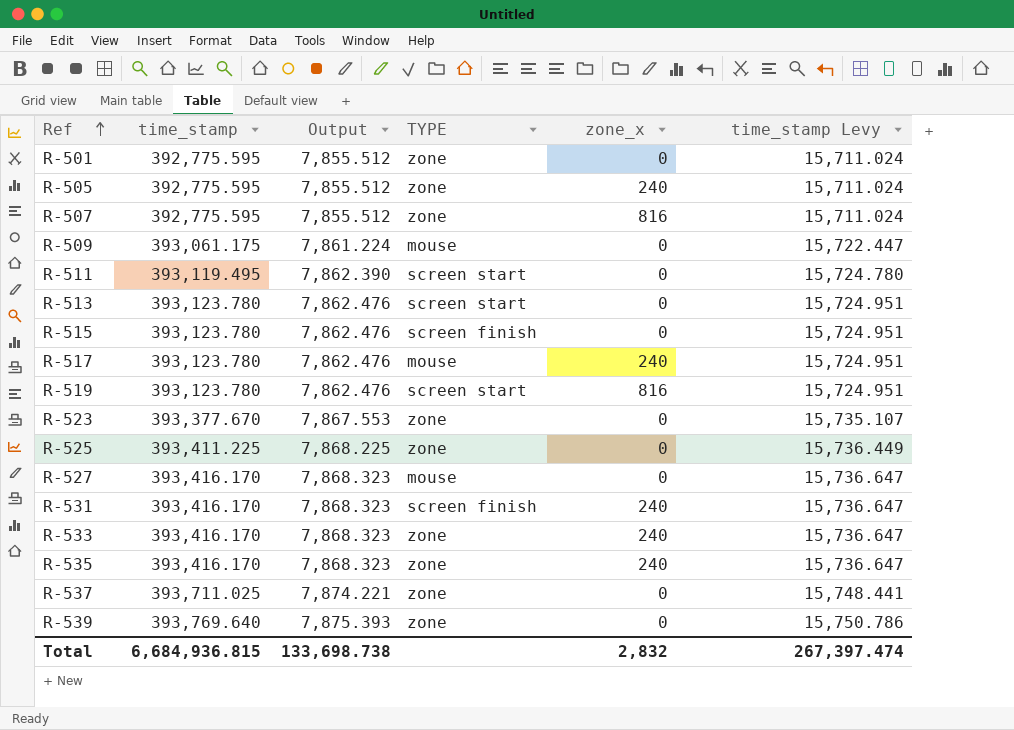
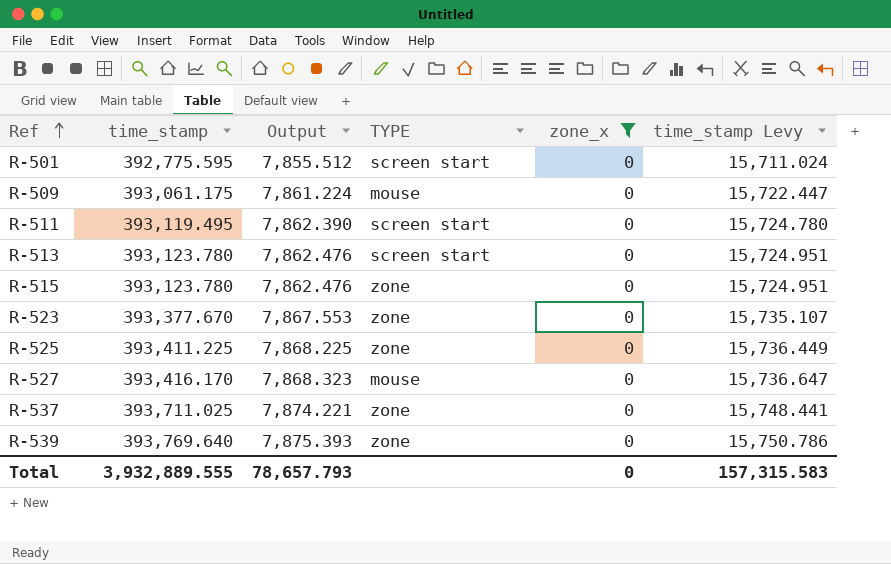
filter: none -> zone_x = 0
R-501 | TYPE: zone -> screen start
R-515 | TYPE: screen finish -> zone
Total | time_stamp: 6,684,936.815 -> 3,932,889.555
Total | Output: 133,698.738 -> 78,657.793
Total | zone_x: 2,832 -> 0
Total | time_stamp Levy: 267,397.474 -> 157,315.583

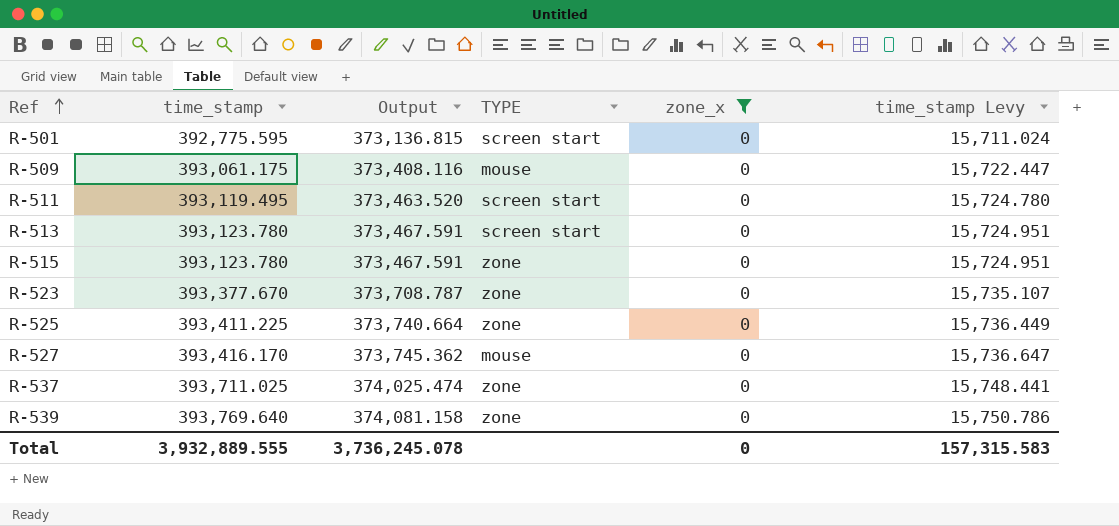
column Output | formula: [time_stamp] * 0.02 -> [time_stamp] * 0.95
Total | Output: 78,657.793 -> 3,736,245.078

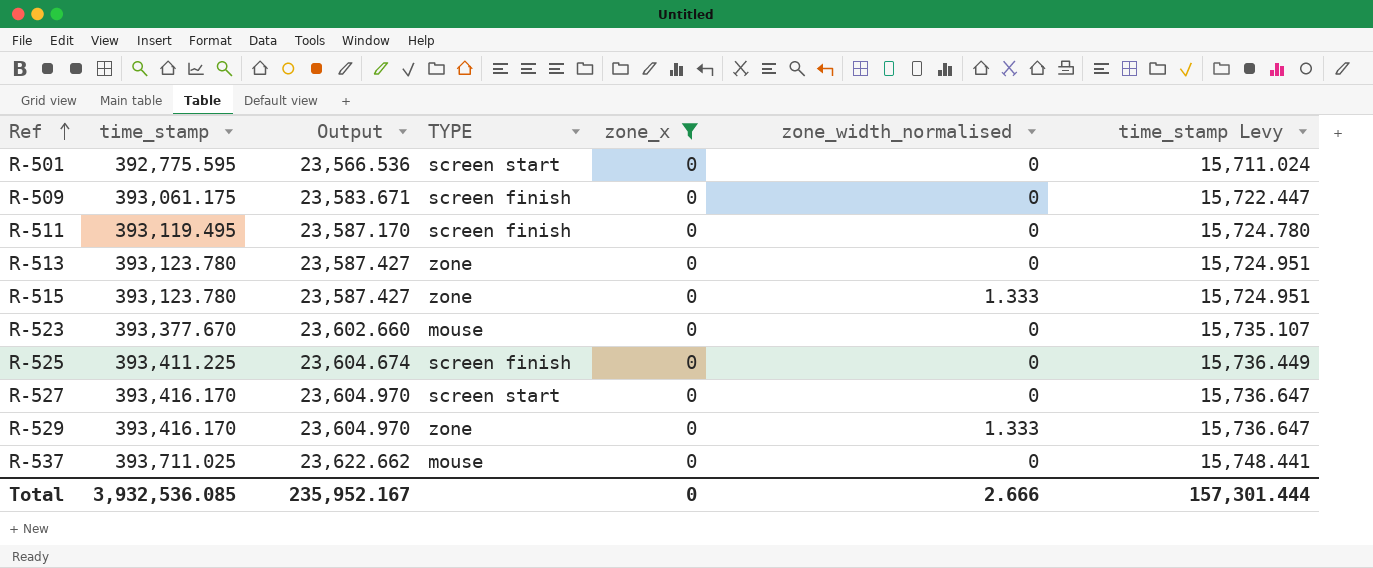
column Output | formula: [time_stamp] * 0.95 -> [time_stamp] * 0.06
column zone_width_normalised | position: none -> 6
row R-539: 393,769.640 | 374,081.158 | zone | 0 | 15,750.786 -> none
R-509 | TYPE: mouse -> screen finish
R-511 | TYPE: screen start -> screen finish
R-513 | TYPE: screen start -> zone
R-523 | TYPE: zone -> mouse
R-525 | TYPE: zone -> screen finish
R-527 | TYPE: mouse -> screen start
row R-529: none -> 393,416.170 | 23,604.970 | zone | 0 | 1.333 | 15,736.647
R-537 | TYPE: zone -> mouse
Total | time_stamp: 3,932,889.555 -> 3,932,536.085
Total | Output: 3,736,245.078 -> 235,952.167
Total | time_stamp Levy: 157,315.583 -> 157,301.444

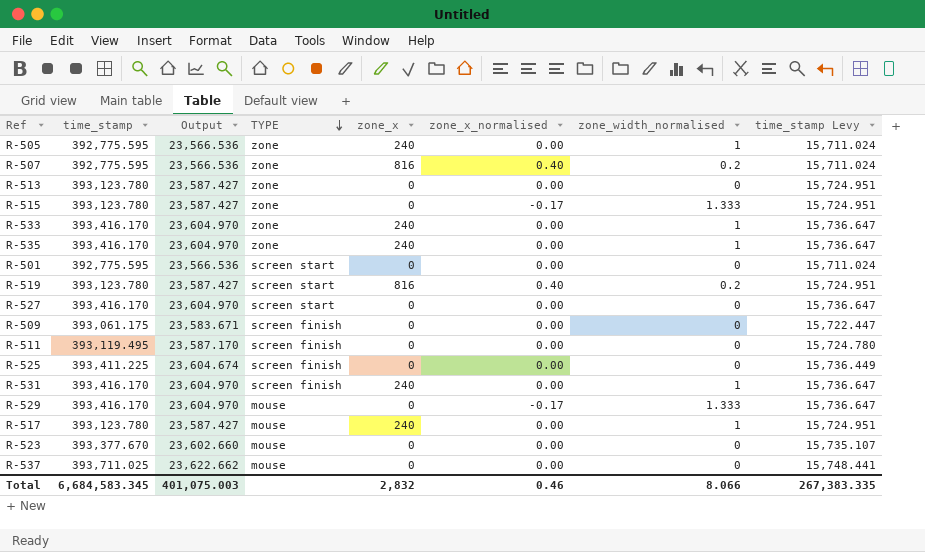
filter: zone_x = 0 -> none
row order: Ref ascending -> TYPE descending
column zone_x_normalised | position: none -> 6
R-529 | TYPE: zone -> mouse
Total | time_stamp: 3,932,536.085 -> 6,684,583.345
Total | Output: 235,952.167 -> 401,075.003
Total | zone_x: 0 -> 2,832
Total | zone_width_normalised: 2.666 -> 8.066
Total | time_stamp Levy: 157,301.444 -> 267,383.335

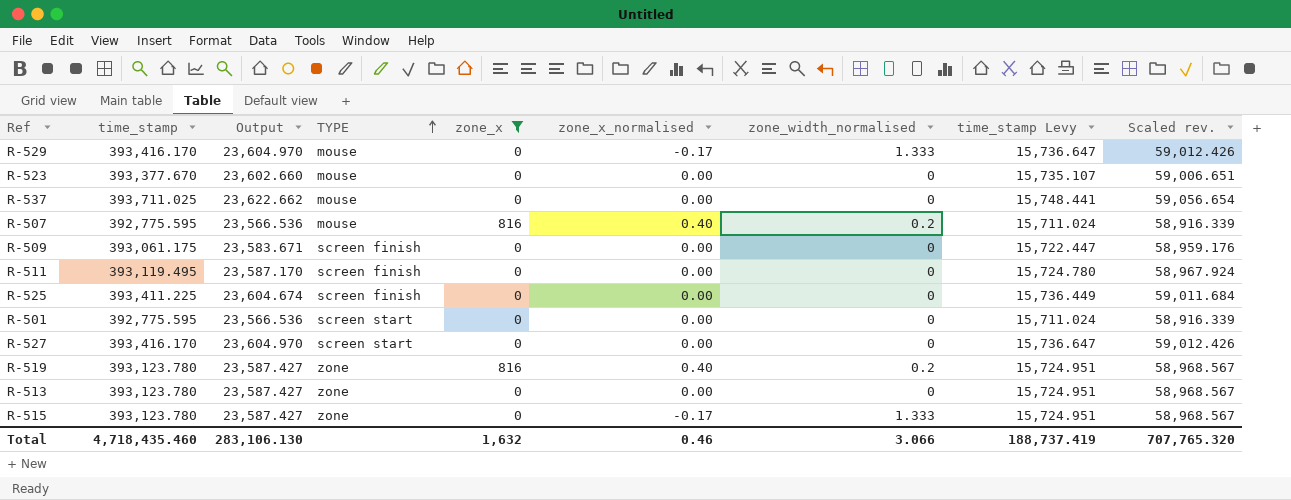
filter: none -> zone_x != 240
row order: TYPE descending -> TYPE ascending
column Scaled rev. | formula: none -> [time_stamp] * 0.15
R-507 | TYPE: zone -> mouse
R-519 | TYPE: screen start -> zone
Total | time_stamp: 6,684,583.345 -> 4,718,435.460
Total | Output: 401,075.003 -> 283,106.130
Total | zone_x: 2,832 -> 1,632
Total | zone_width_normalised: 8.066 -> 3.066
Total | time_stamp Levy: 267,383.335 -> 188,737.419

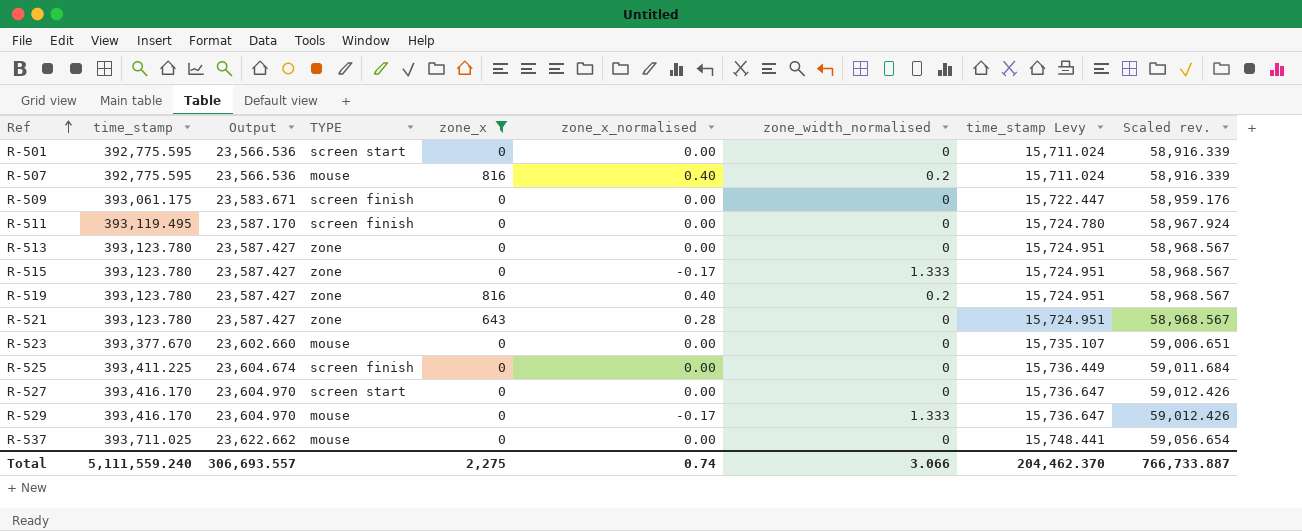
row order: TYPE ascending -> Ref ascending
row R-521: none -> 393,123.780 | 23,587.427 | zone | 643 | 0.28 | 0 | 15,724.951 | 58,968.567
Total | time_stamp: 4,718,435.460 -> 5,111,559.240
Total | Output: 283,106.130 -> 306,693.557
Total | zone_x: 1,632 -> 2,275
Total | zone_x_normalised: 0.46 -> 0.74
Total | time_stamp Levy: 188,737.419 -> 204,462.370
Total | Scaled rev.: 707,765.320 -> 766,733.887

